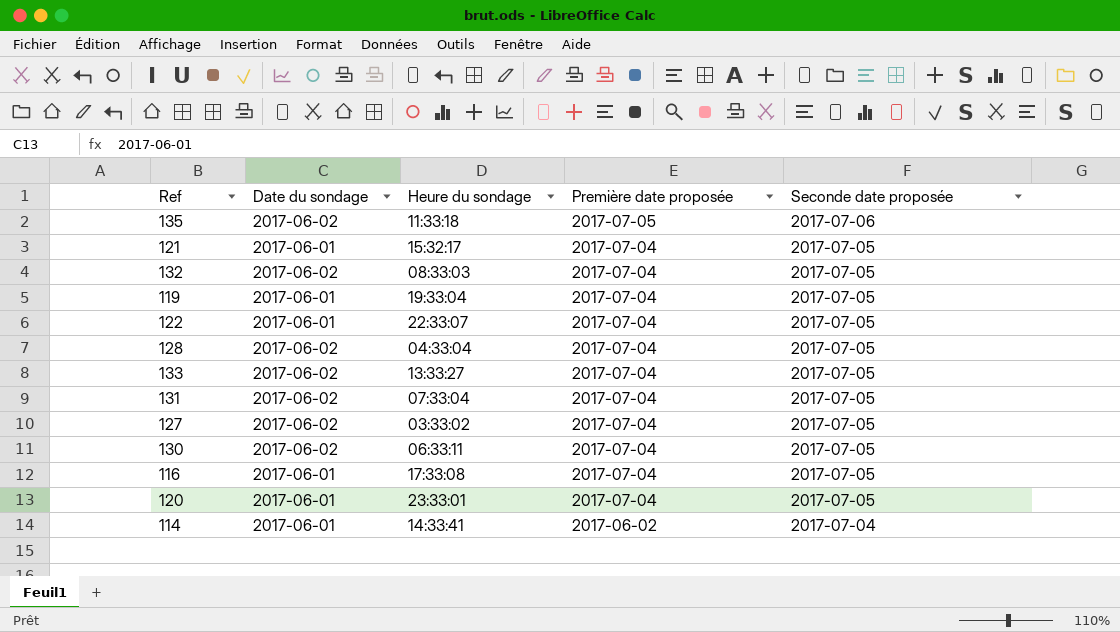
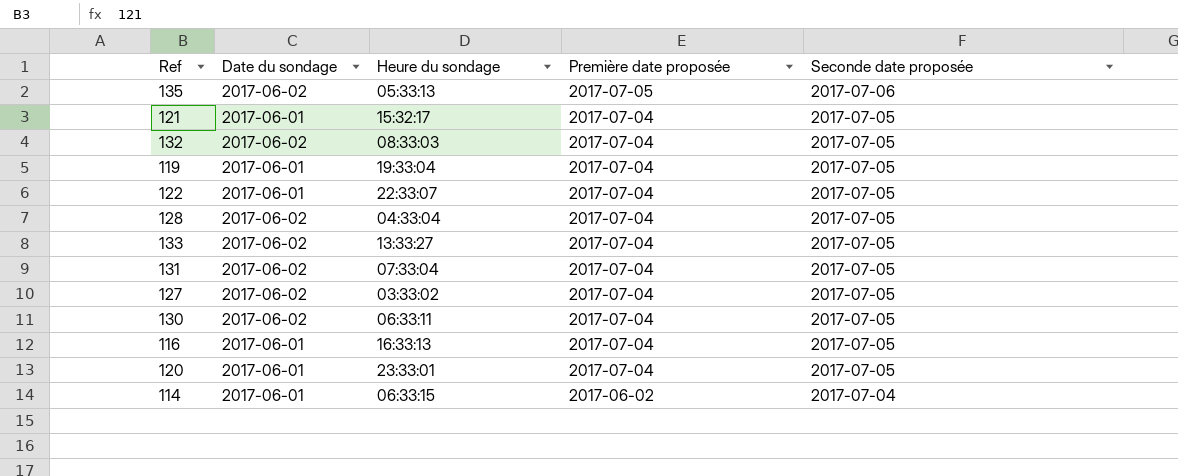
135 | Heure du sondage: 11:33:18 -> 05:33:13
116 | Heure du sondage: 17:33:08 -> 16:33:13
114 | Heure du sondage: 14:33:41 -> 06:33:15

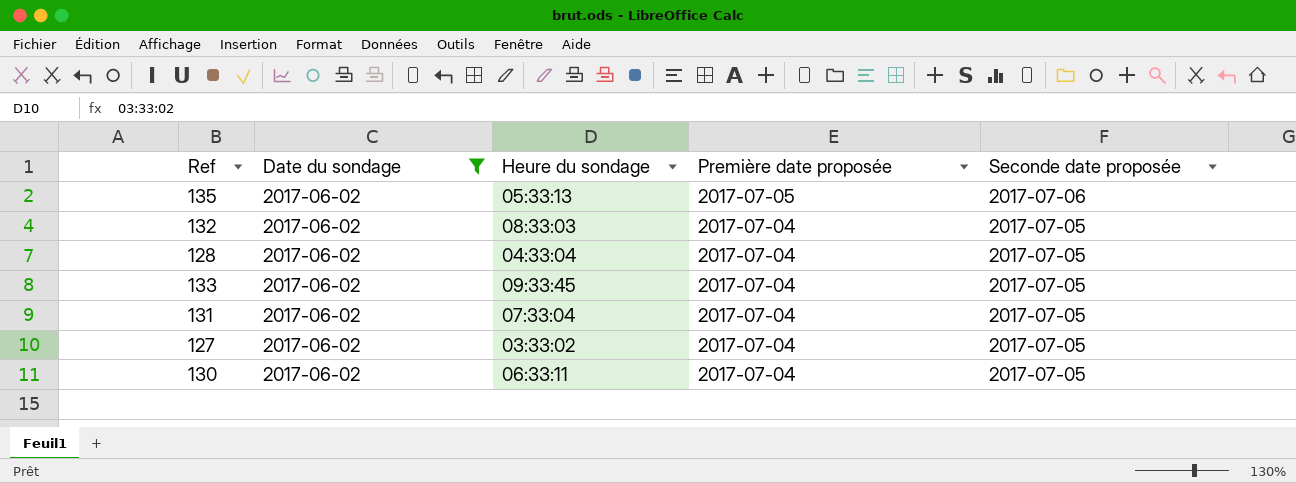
filter: none -> Date du sondage = 2017-06-02
133 | Heure du sondage: 13:33:27 -> 09:33:45

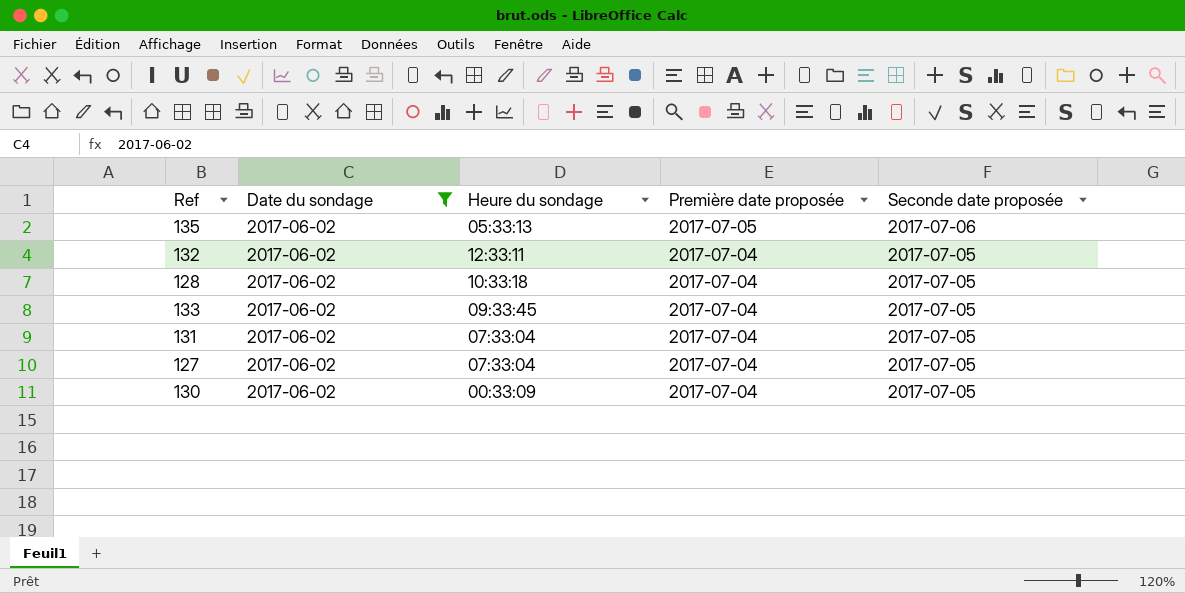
132 | Heure du sondage: 08:33:03 -> 12:33:11
128 | Heure du sondage: 04:33:04 -> 10:33:18
127 | Heure du sondage: 03:33:02 -> 07:33:04
130 | Heure du sondage: 06:33:11 -> 00:33:09

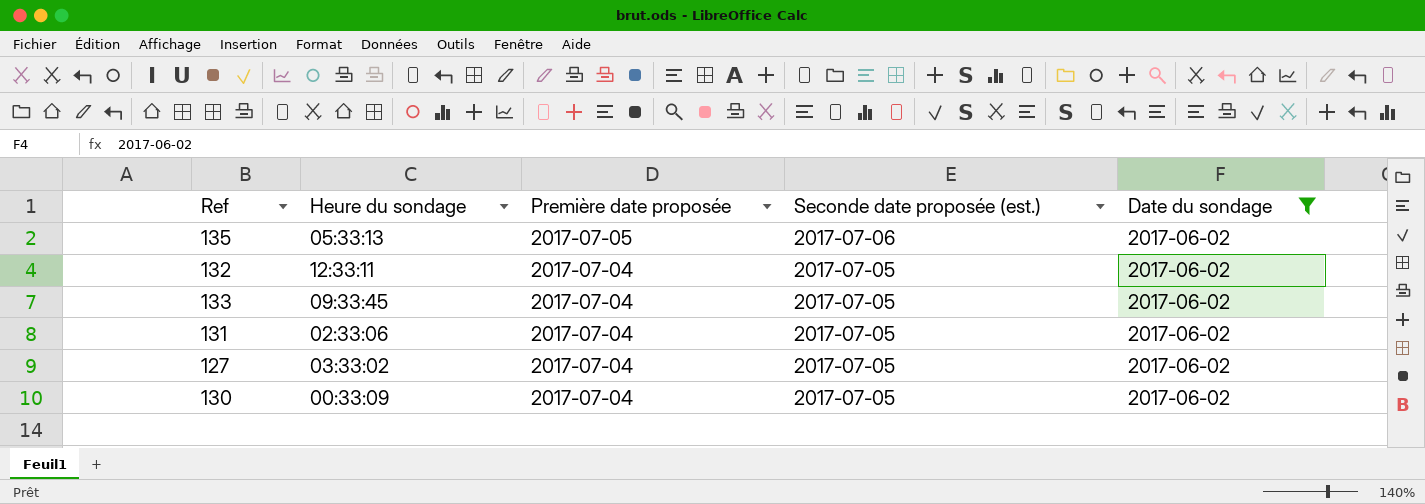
column name: Seconde date proposée -> Seconde date proposée (est.)
column Date du sondage | position: 2 -> 5
row 128: 2017-06-02 | 10:33:18 | 2017-07-04 | 2017-07-05 -> none
131 | Heure du sondage: 07:33:04 -> 02:33:06
127 | Heure du sondage: 07:33:04 -> 03:33:02

